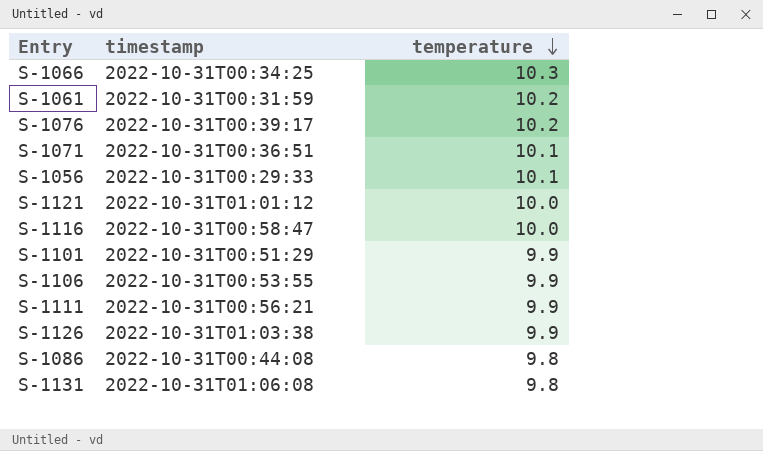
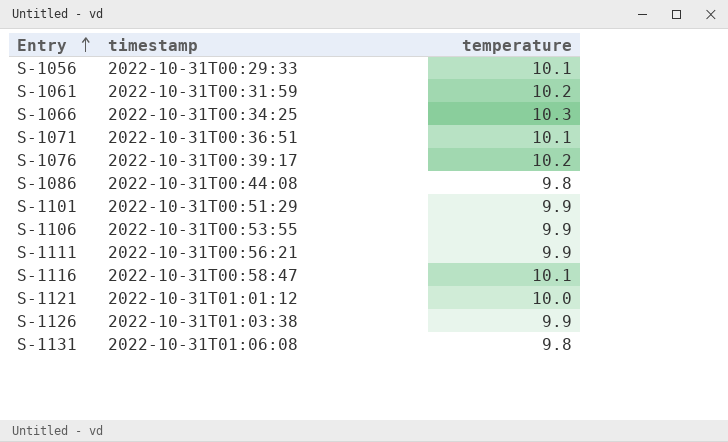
row order: temperature descending -> Entry ascending
S-1116 | temperature: 10.0 -> 10.1

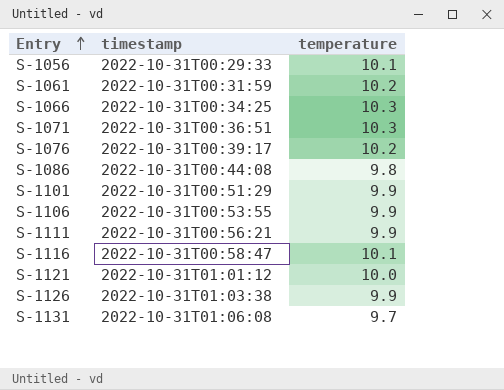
S-1071 | temperature: 10.1 -> 10.3
S-1131 | temperature: 9.8 -> 9.7

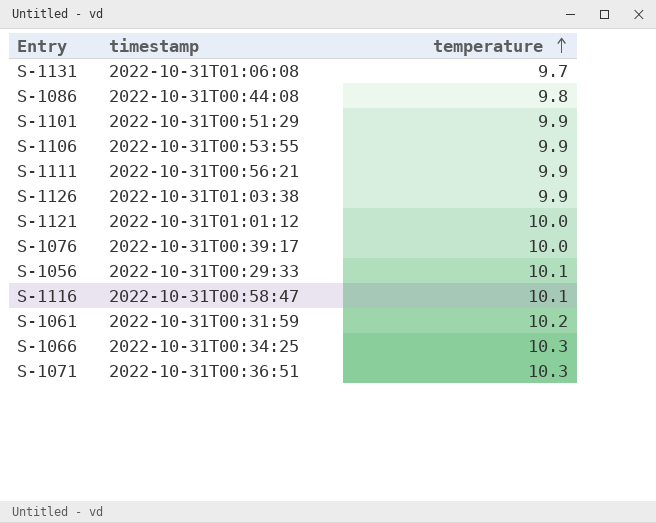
row order: Entry ascending -> temperature ascending
S-1076 | temperature: 10.2 -> 10.0

